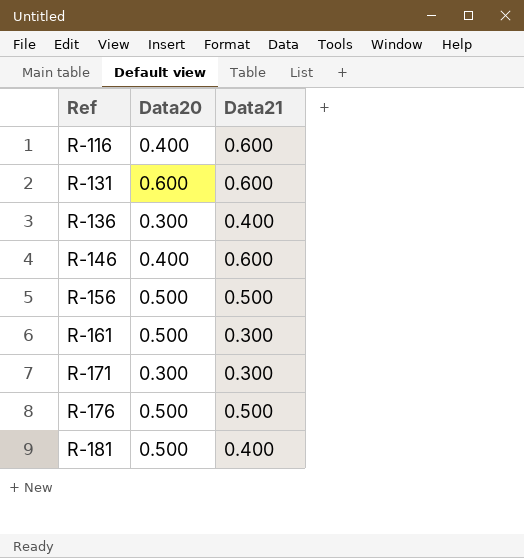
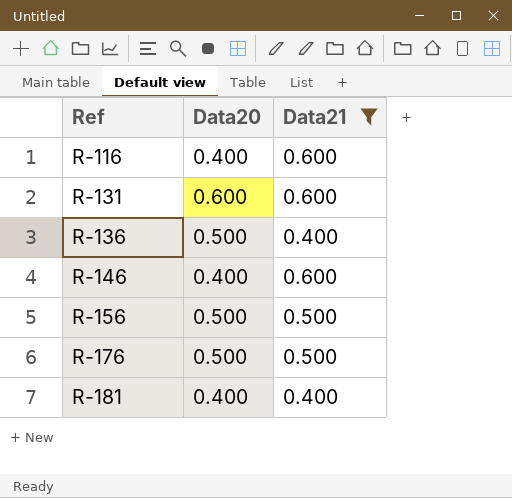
filter: none -> Data21 != 0.300
R-136 | Data20: 0.300 -> 0.500
R-181 | Data20: 0.500 -> 0.400

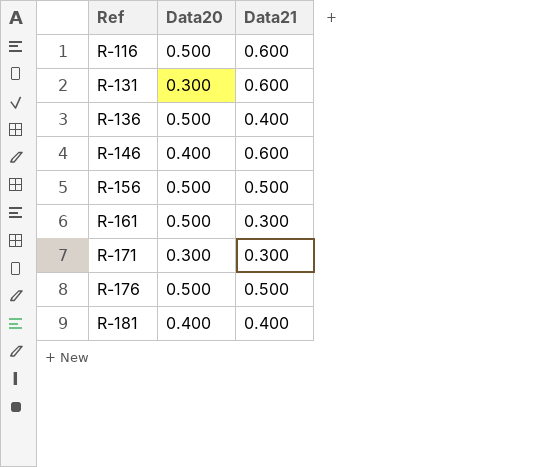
filter: Data21 != 0.300 -> none
R-116 | Data20: 0.400 -> 0.500
R-131 | Data20: 0.600 -> 0.300

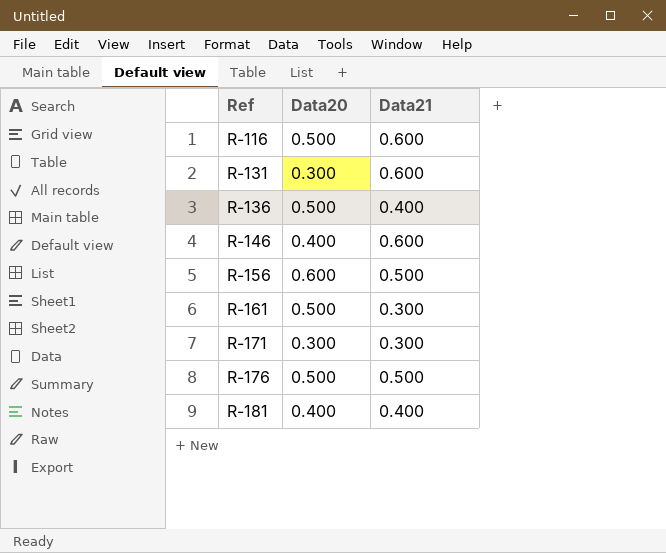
R-156 | Data20: 0.500 -> 0.600

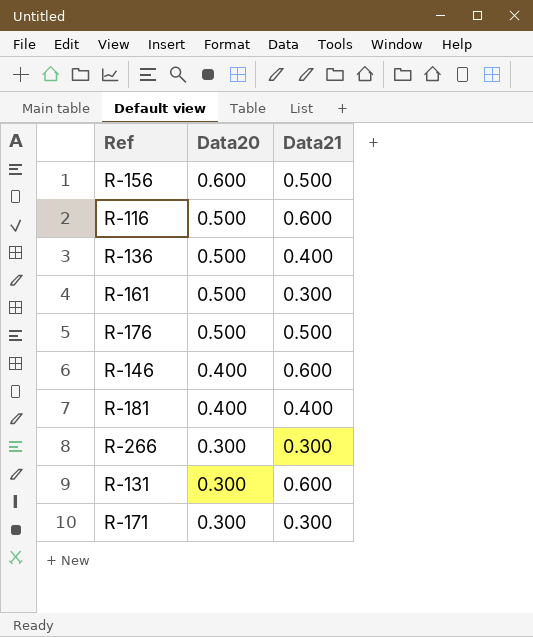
row order: Ref ascending -> Data20 descending
row R-266: none -> 0.300 | 0.300

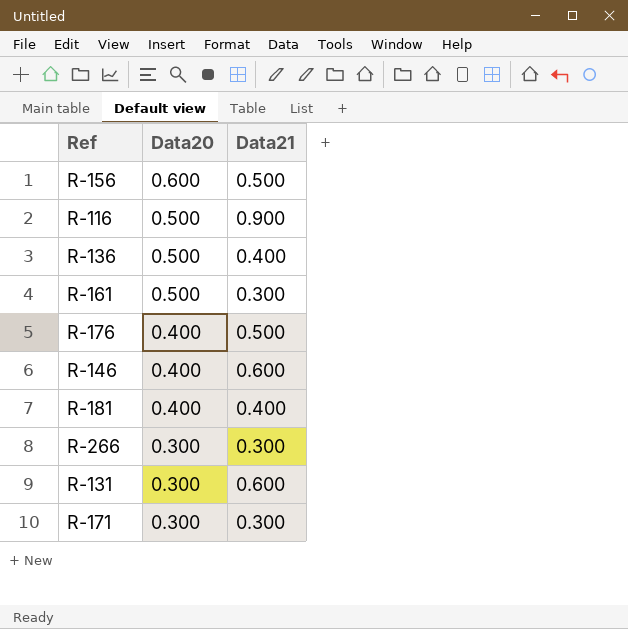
R-116 | Data21: 0.600 -> 0.900
R-176 | Data20: 0.500 -> 0.400

